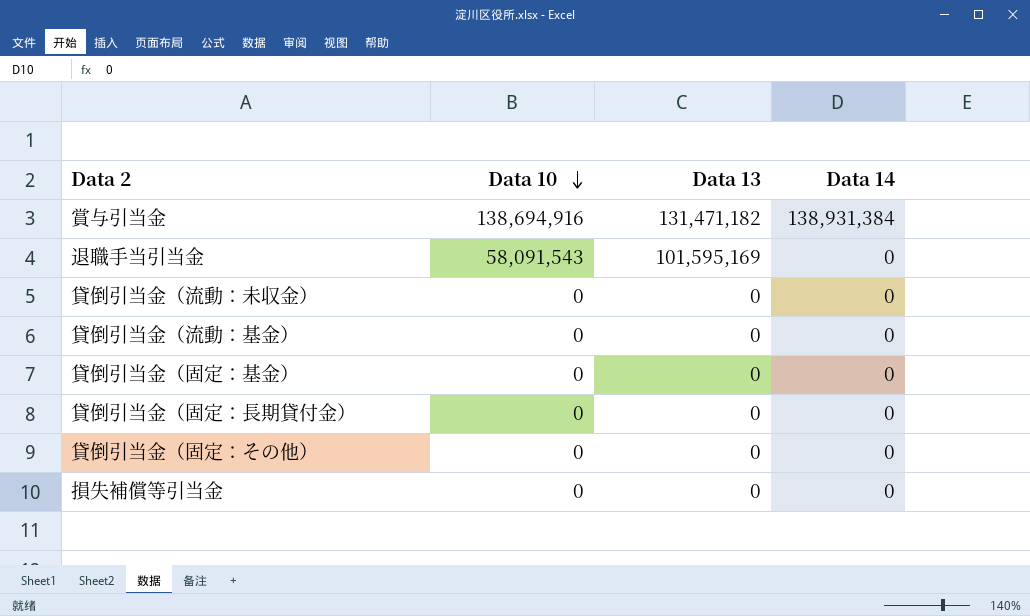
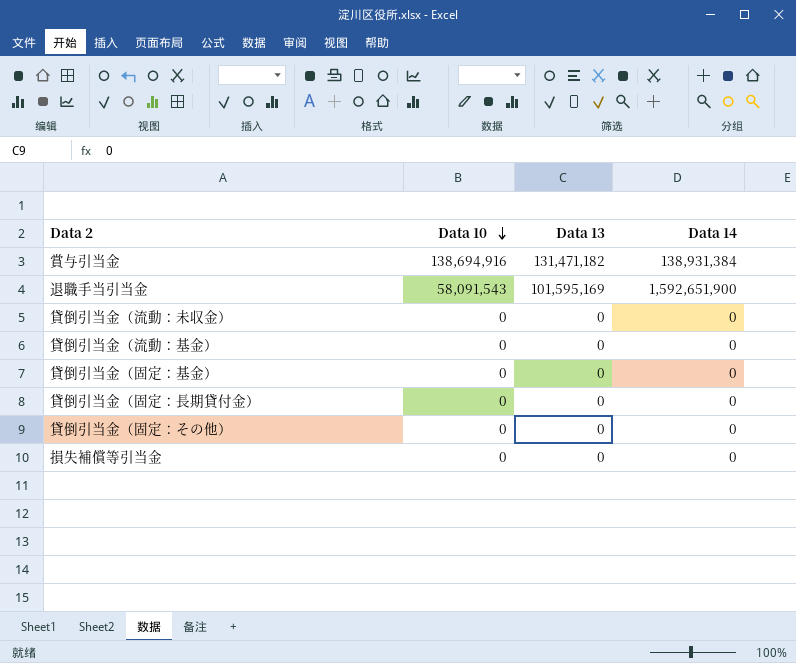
退職手当引当金 | Data 14: 0 -> 1,592,651,900

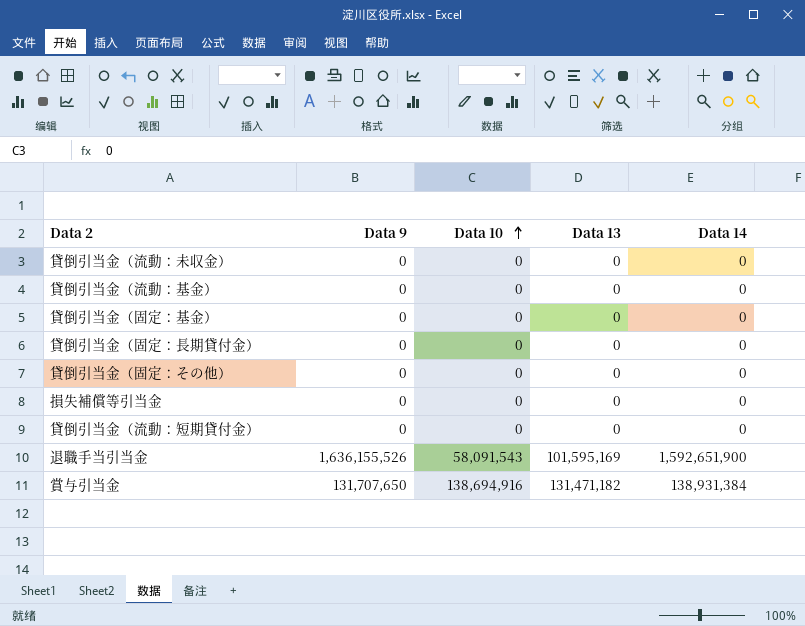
row order: Data 10 descending -> Data 10 ascending
column Data 9 | position: none -> 2
row 貸倒引当金（流動：短期貸付金）: none -> 0 | 0 | 0 | 0

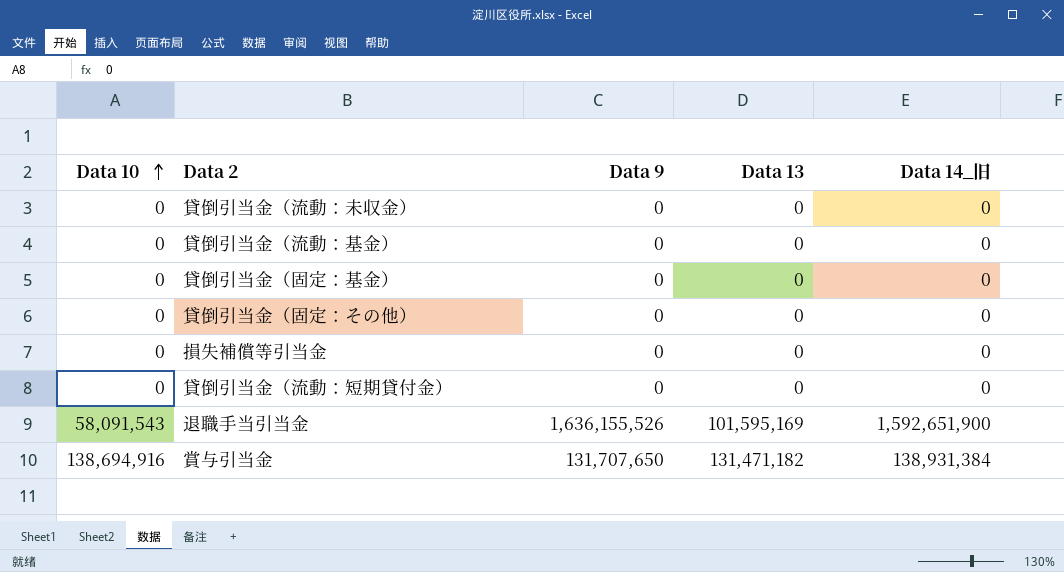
column Data 10 | position: 3 -> 1
column name: Data 14 -> Data 14_旧
row 貸倒引当金（固定：長期貸付金）: 0 | 0 | 0 | 0 -> none

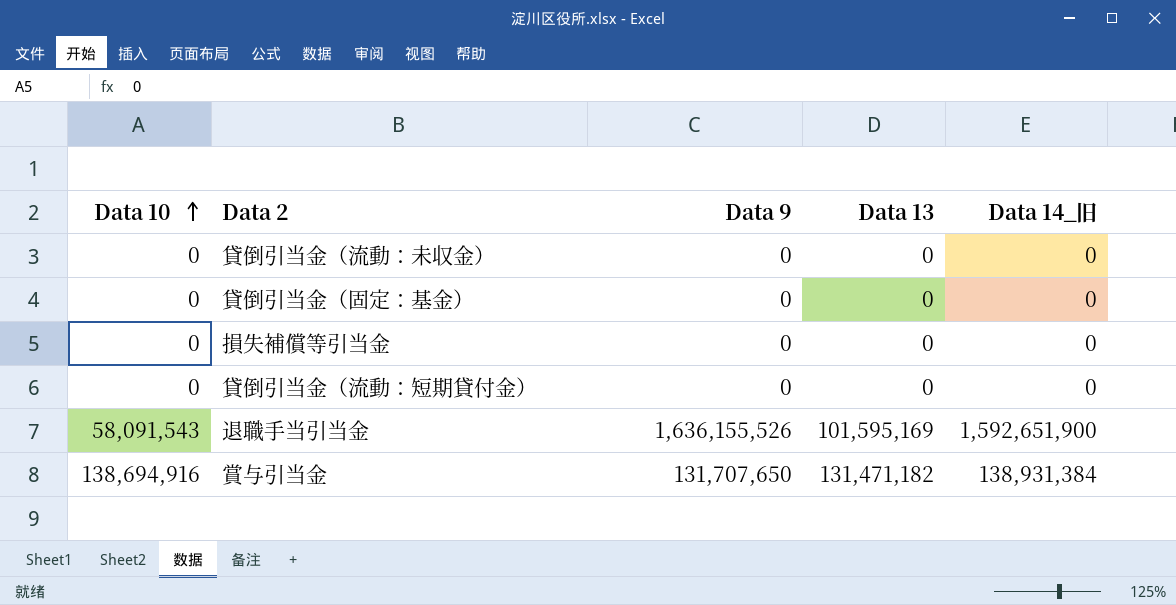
row 貸倒引当金（流動：基金）: 0 | 0 | 0 | 0 -> none
row 貸倒引当金（固定：その他）: 0 | 0 | 0 | 0 -> none

